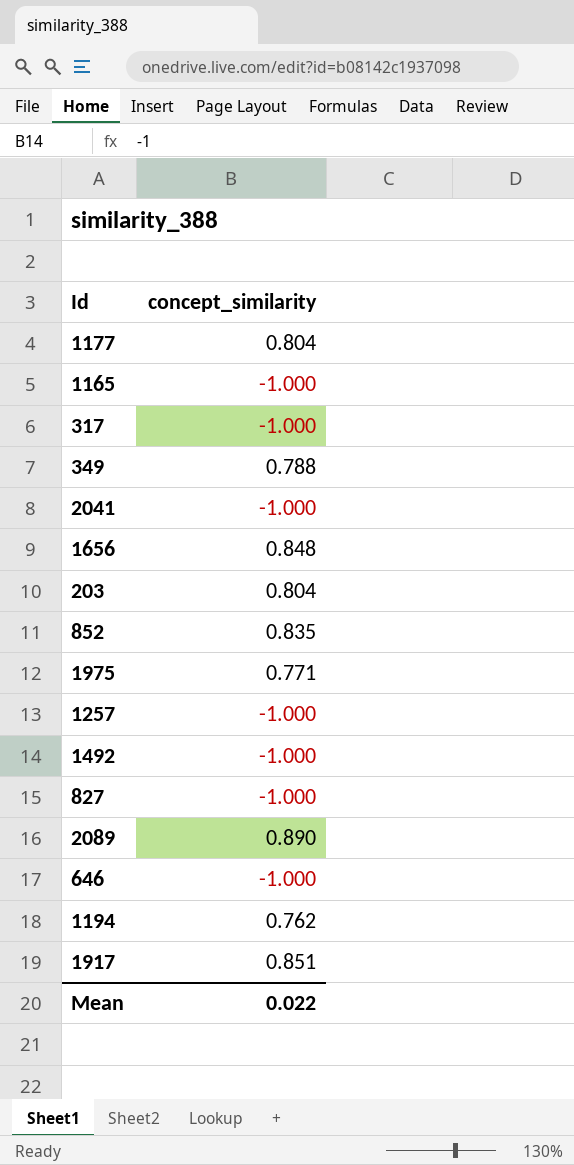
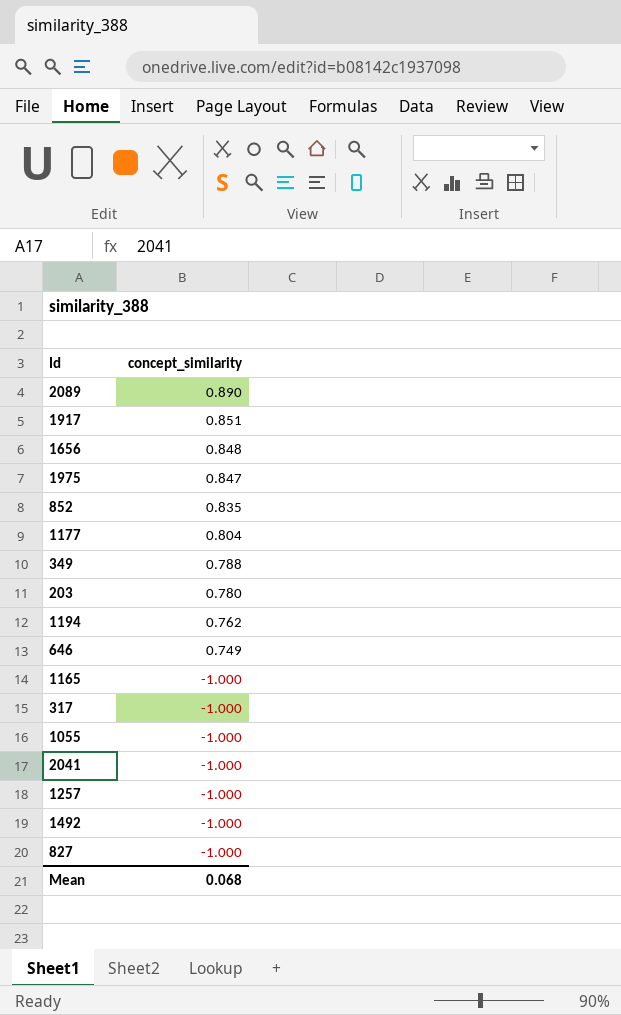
row order: none -> concept_similarity descending
1975 | concept_similarity: 0.771 -> 0.847
203 | concept_similarity: 0.804 -> 0.780
646 | concept_similarity: -1.000 -> 0.749
row 1055: none -> -1.000
Mean | concept_similarity: 0.022 -> 0.068

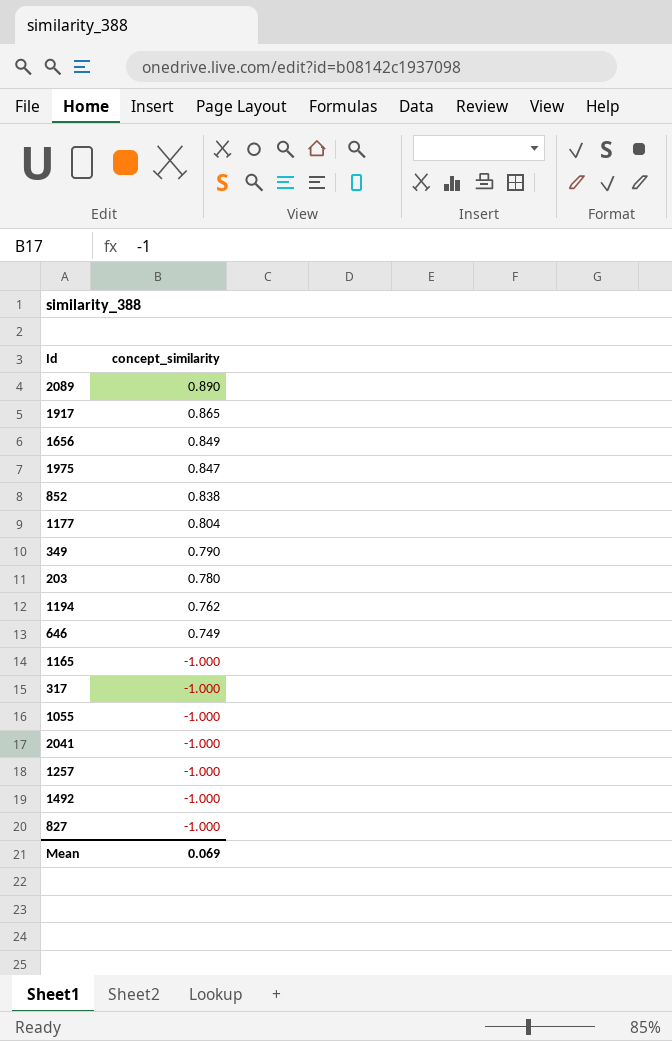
1917 | concept_similarity: 0.851 -> 0.865
1656 | concept_similarity: 0.848 -> 0.849
852 | concept_similarity: 0.835 -> 0.838
349 | concept_similarity: 0.788 -> 0.790
Mean | concept_similarity: 0.068 -> 0.069

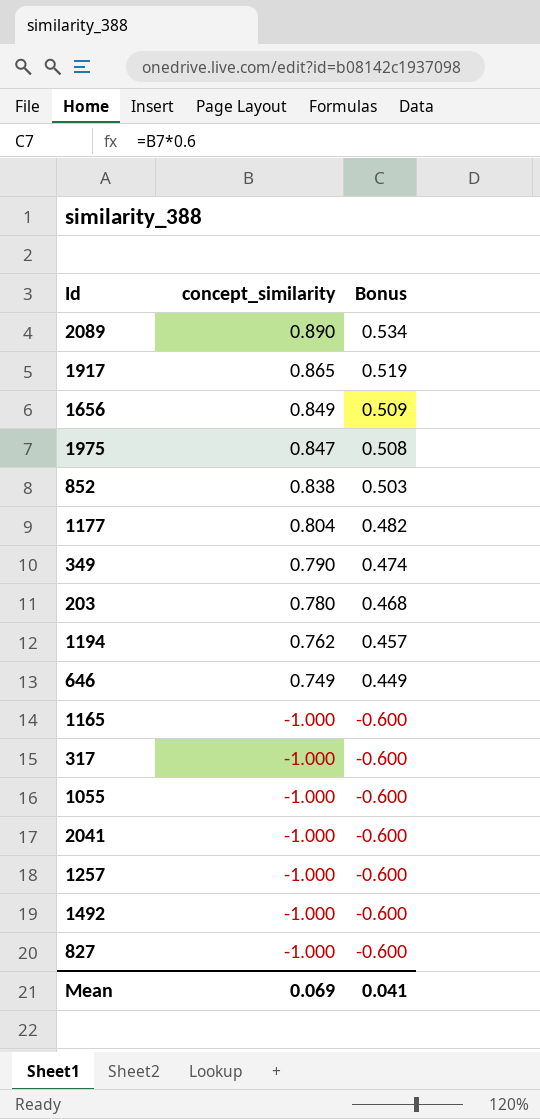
column Bonus | formula: none -> [concept_similarity] * 0.6

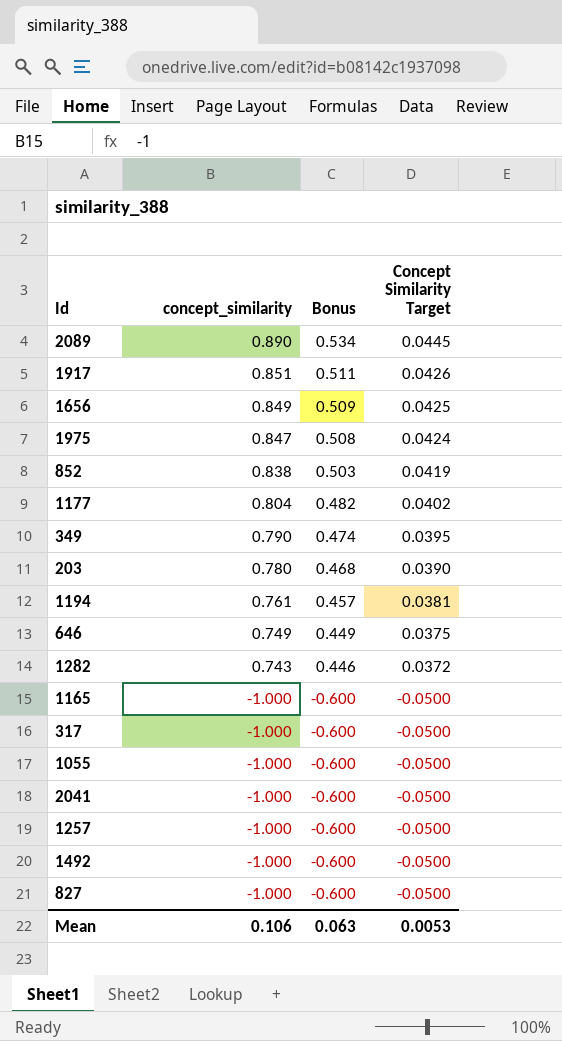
column Concept Similarity Target | formula: none -> [concept_similarity] * 0.05
1917 | concept_similarity: 0.865 -> 0.851
1917 | Bonus: 0.519 -> 0.511
1194 | concept_similarity: 0.762 -> 0.761
row 1282: none -> 0.743 | 0.446 | 0.0372
Mean | concept_similarity: 0.069 -> 0.106
Mean | Bonus: 0.041 -> 0.063

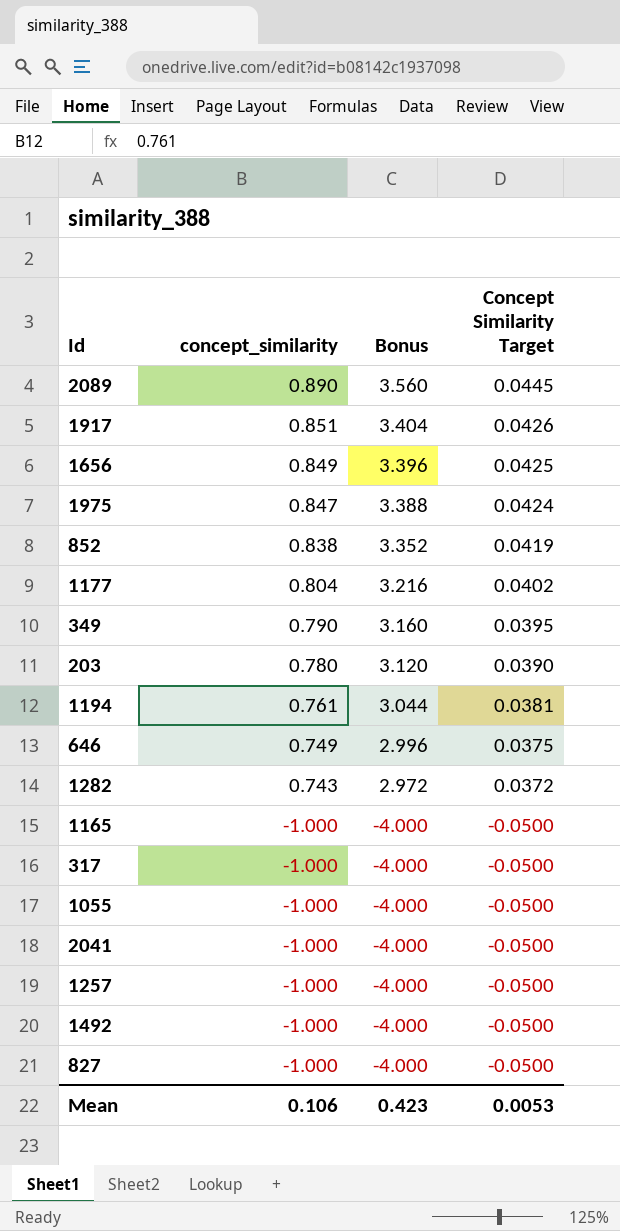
column Bonus | formula: [concept_similarity] * 0.6 -> [concept_similarity] * 4
Mean | Bonus: 0.063 -> 0.423

